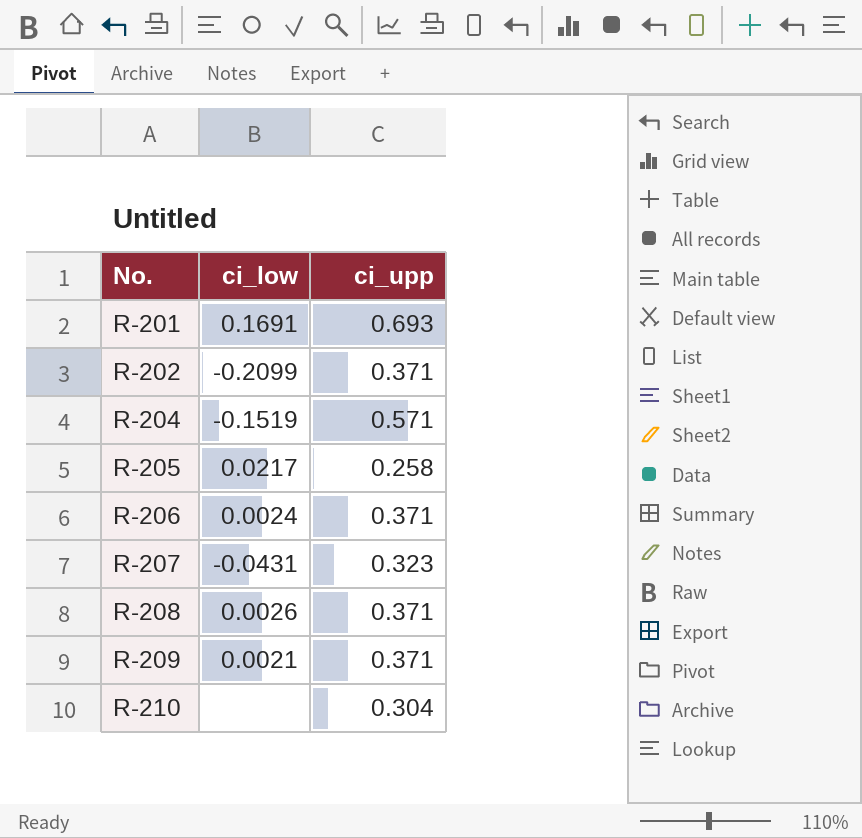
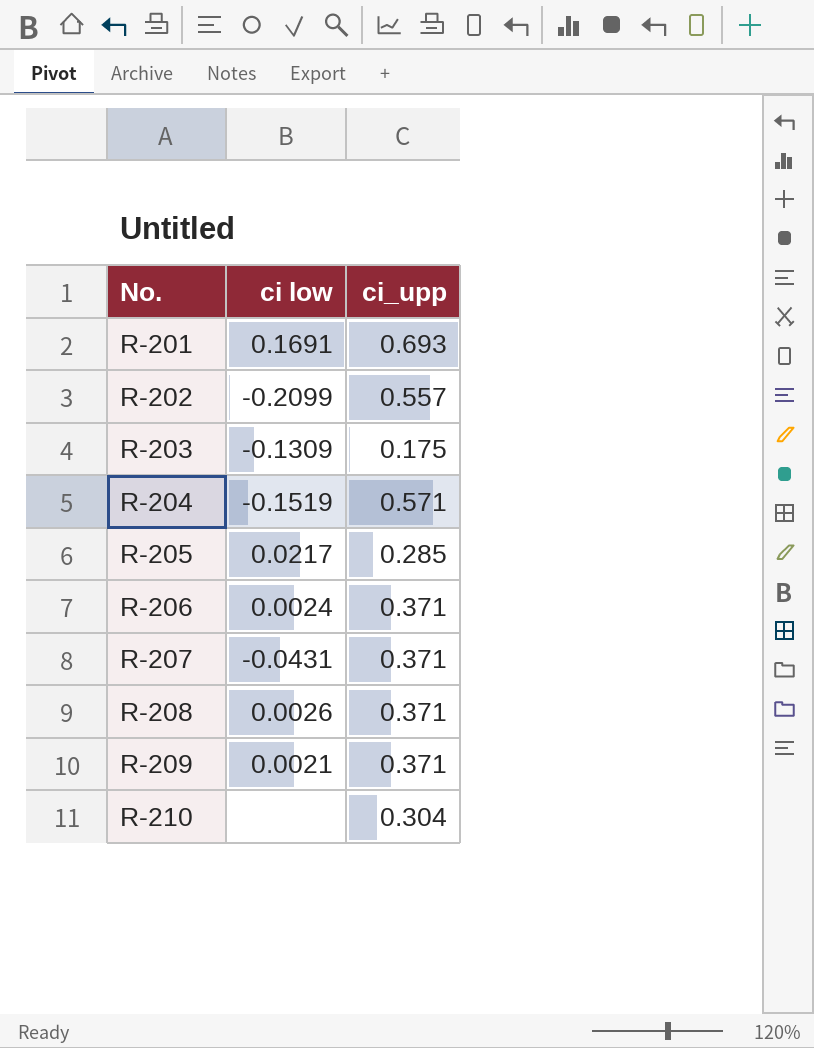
column name: ci_low -> ci low
R-202 | ci_upp: 0.371 -> 0.557
row R-203: none -> -0.1309 | 0.175
R-205 | ci_upp: 0.258 -> 0.285
R-207 | ci_upp: 0.323 -> 0.371

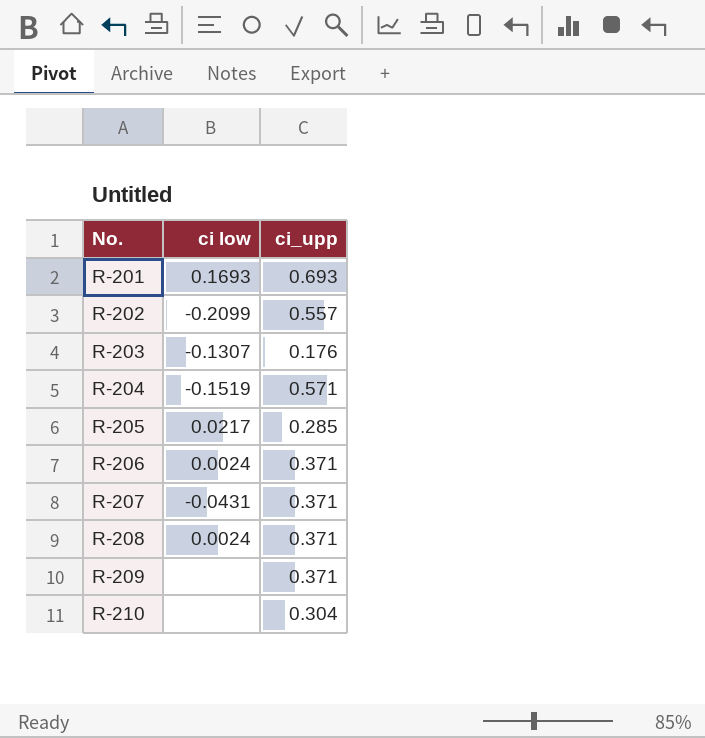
R-201 | ci low: 0.1691 -> 0.1693
R-203 | ci low: -0.1309 -> -0.1307
R-203 | ci_upp: 0.175 -> 0.176
R-208 | ci low: 0.0026 -> 0.0024
R-209 | ci low: 0.0021 -> none

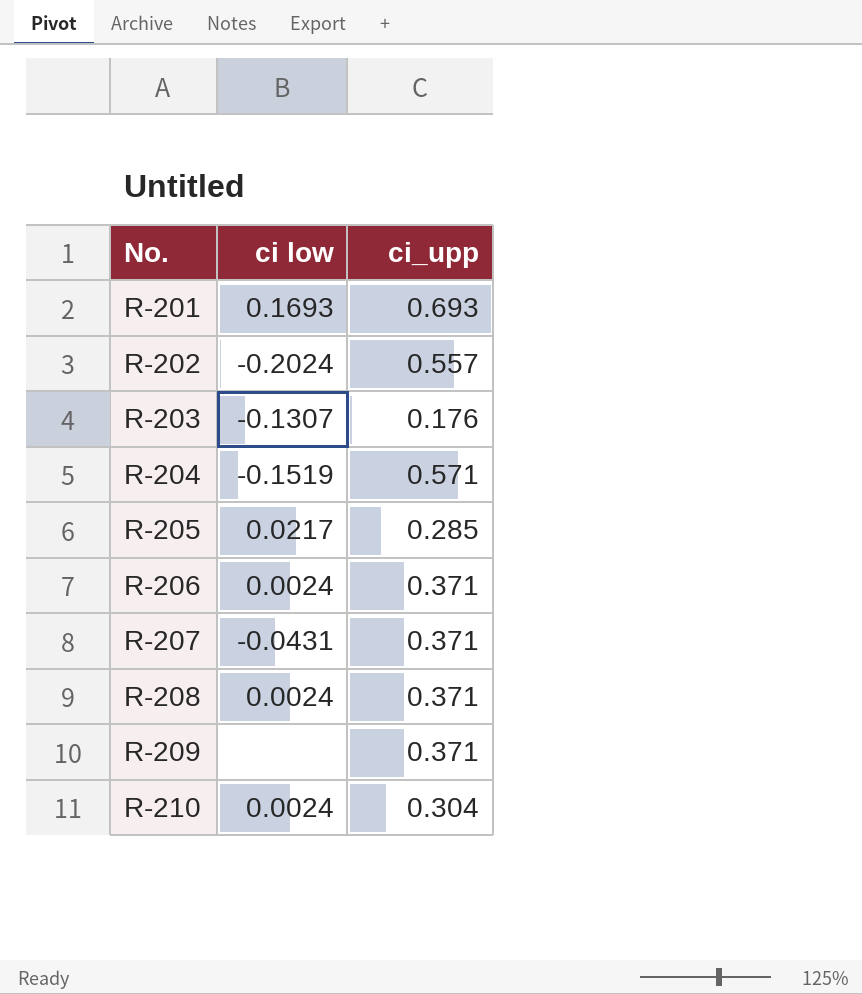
R-202 | ci low: -0.2099 -> -0.2024
R-210 | ci low: none -> 0.0024

